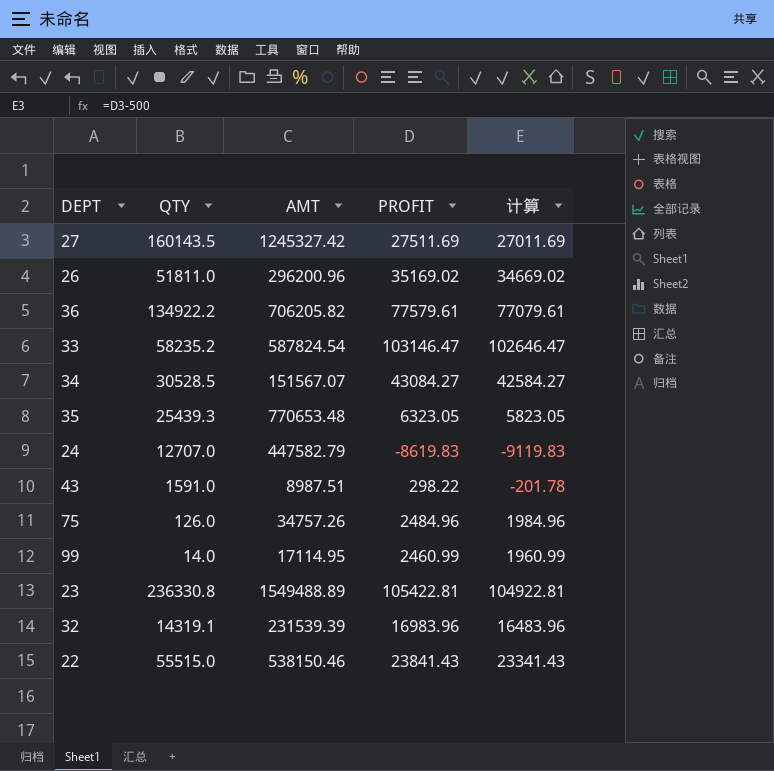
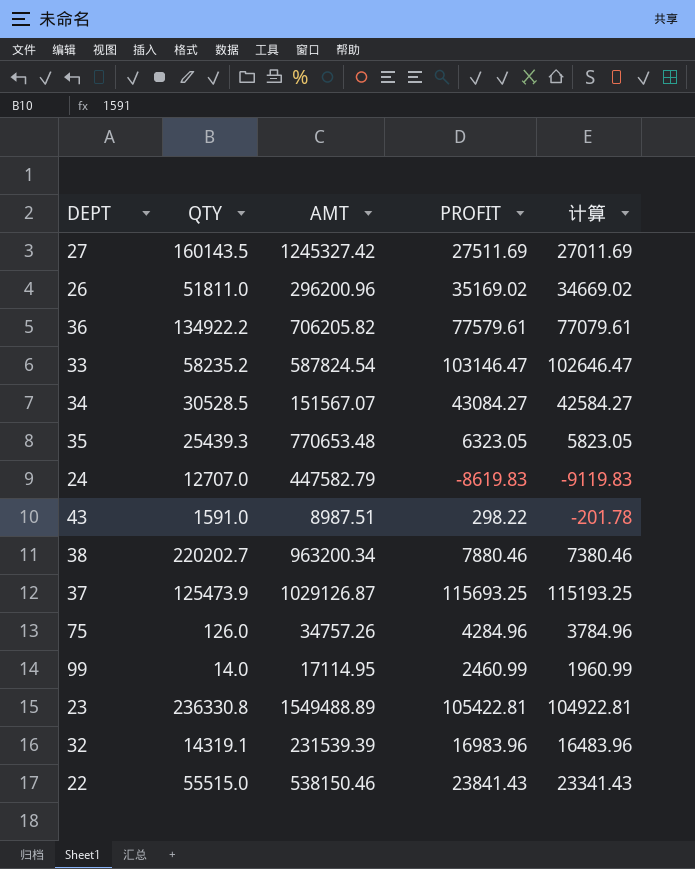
row 38: none -> 220202.7 | 963200.34 | 7880.46 | 7380.46
row 37: none -> 125473.9 | 1029126.87 | 115693.25 | 115193.25
75 | PROFIT: 2484.96 -> 4284.96
75 | 计算: 1984.96 -> 3784.96

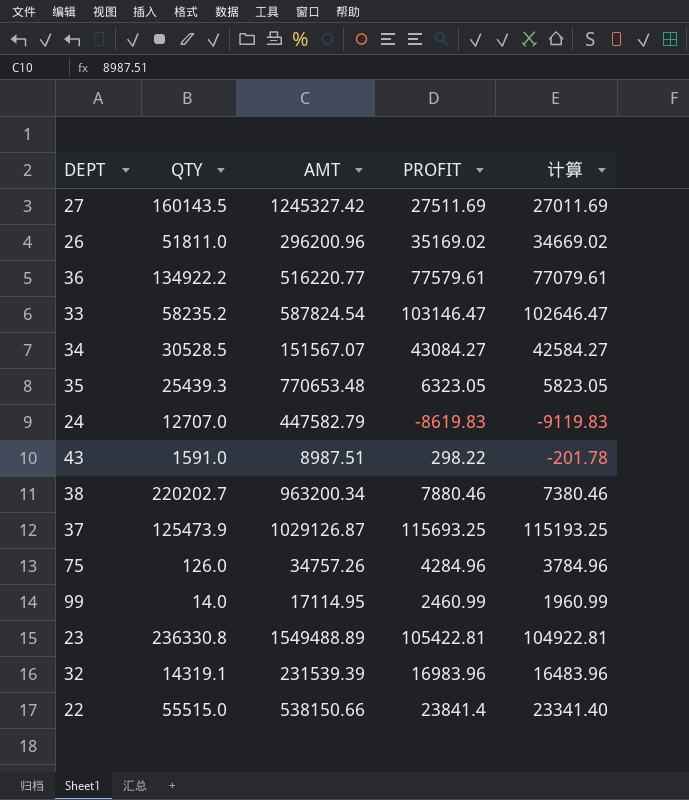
36 | AMT: 706205.82 -> 516220.77
22 | AMT: 538150.46 -> 538150.66
22 | PROFIT: 23841.43 -> 23841.4
22 | 计算: 23341.43 -> 23341.40

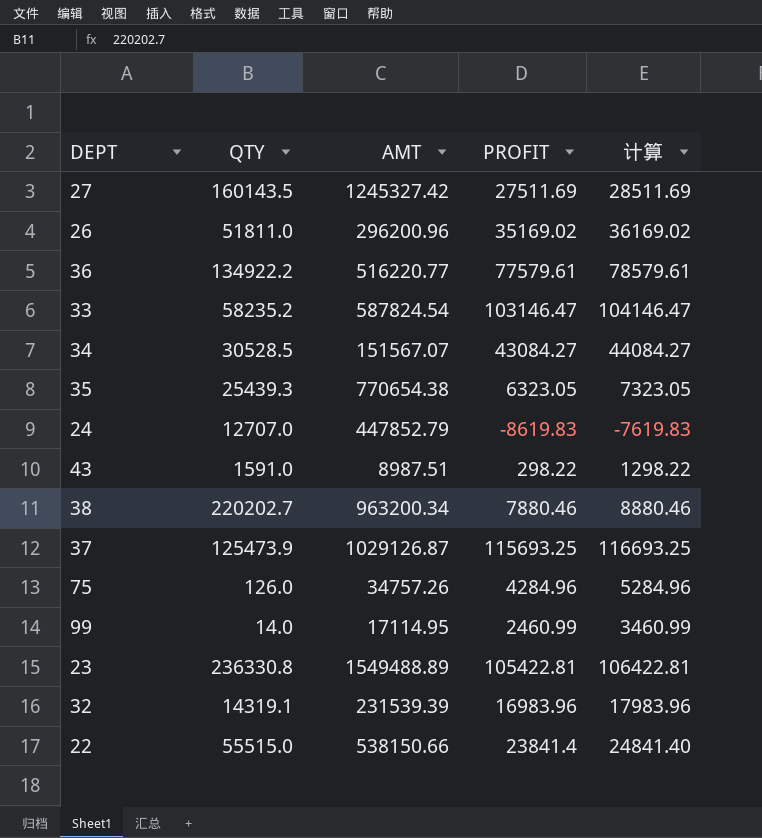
column 计算 | formula: [PROFIT] - 500 -> [PROFIT] + 1000
35 | AMT: 770653.48 -> 770654.38
24 | AMT: 447582.79 -> 447852.79

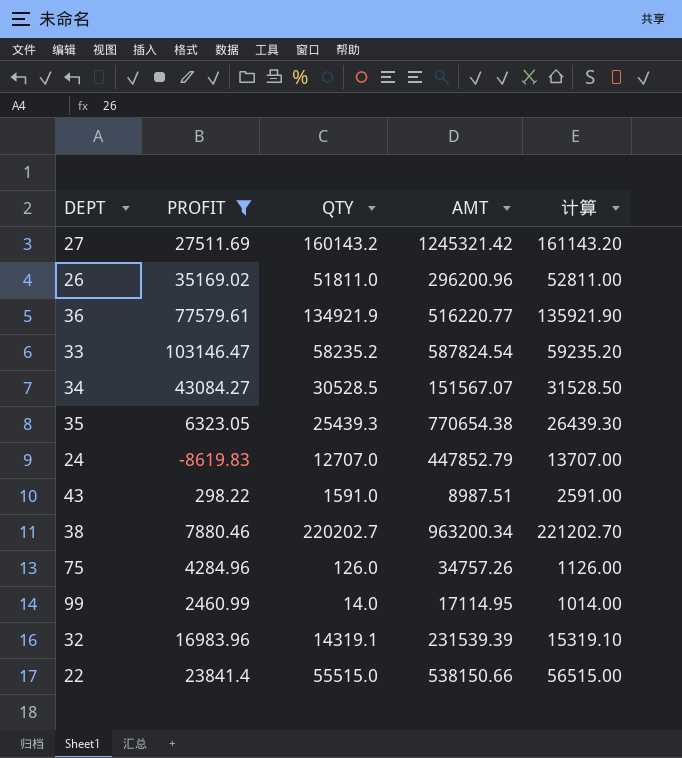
filter: none -> PROFIT <= 103146.47
column PROFIT | position: 4 -> 2
column 计算 | formula: [PROFIT] + 1000 -> [QTY] + 1000
27 | QTY: 160143.5 -> 160143.2
27 | AMT: 1245327.42 -> 1245321.42
36 | QTY: 134922.2 -> 134921.9

